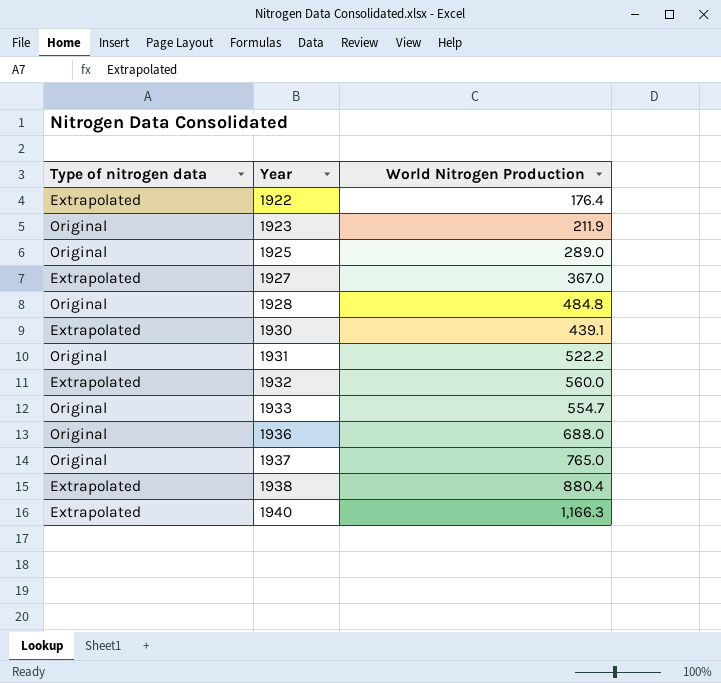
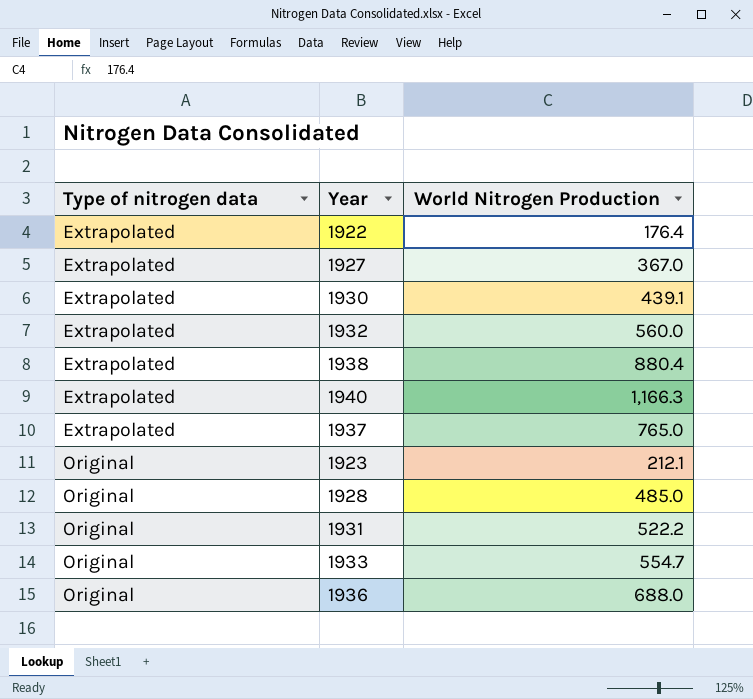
row order: Year ascending -> Type of nitrogen data ascending
row 1925: Original | 289.0 -> none
1937 | Type of nitrogen data: Original -> Extrapolated
1923 | World Nitrogen Production: 211.9 -> 212.1
1928 | World Nitrogen Production: 484.8 -> 485.0

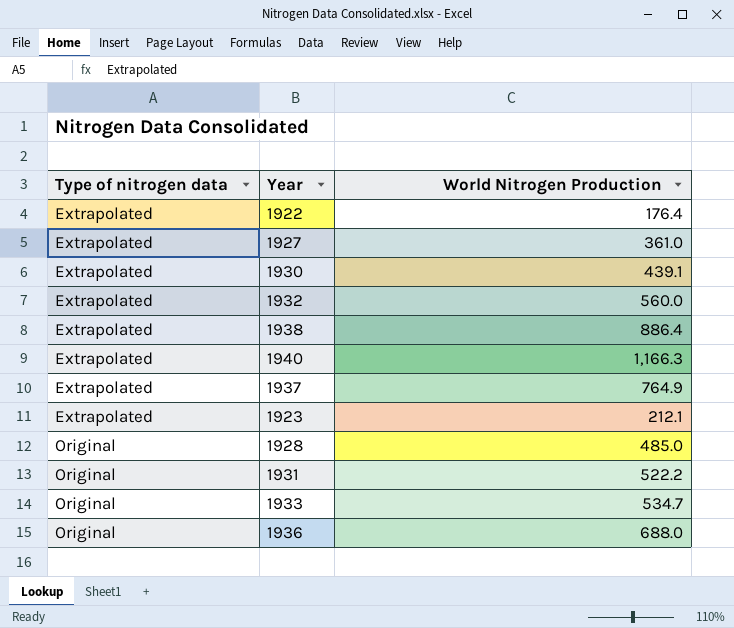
1927 | World Nitrogen Production: 367.0 -> 361.0
1938 | World Nitrogen Production: 880.4 -> 886.4
1937 | World Nitrogen Production: 765.0 -> 764.9
1923 | Type of nitrogen data: Original -> Extrapolated
1933 | World Nitrogen Production: 554.7 -> 534.7

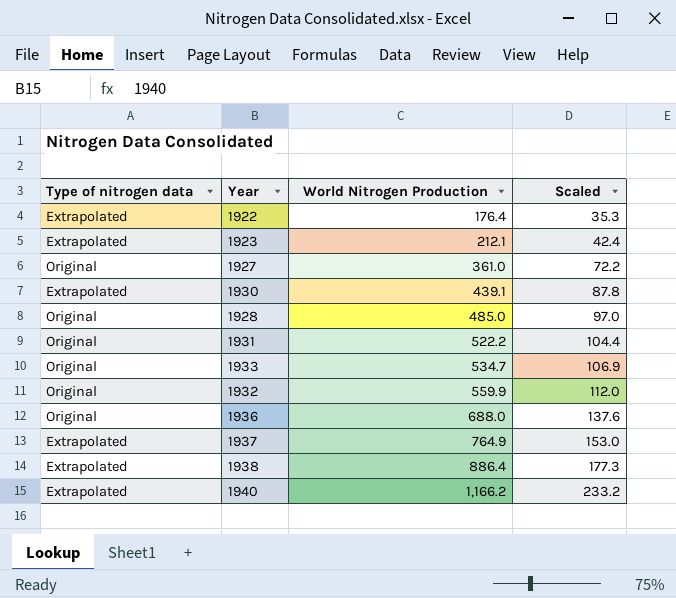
row order: Type of nitrogen data ascending -> World Nitrogen Production ascending
column Scaled | formula: none -> [World Nitrogen Production] * 0.2
1927 | Type of nitrogen data: Extrapolated -> Original
1932 | Type of nitrogen data: Extrapolated -> Original
1932 | World Nitrogen Production: 560.0 -> 559.9
1940 | World Nitrogen Production: 1,166.3 -> 1,166.2

